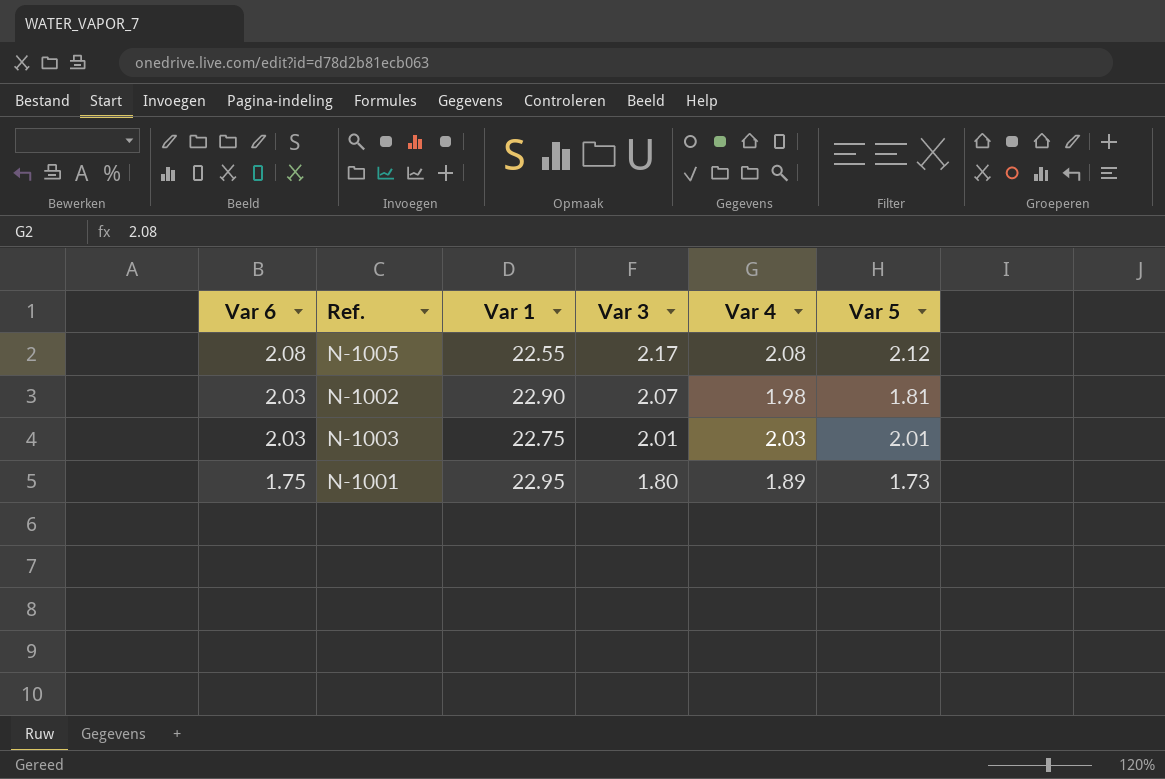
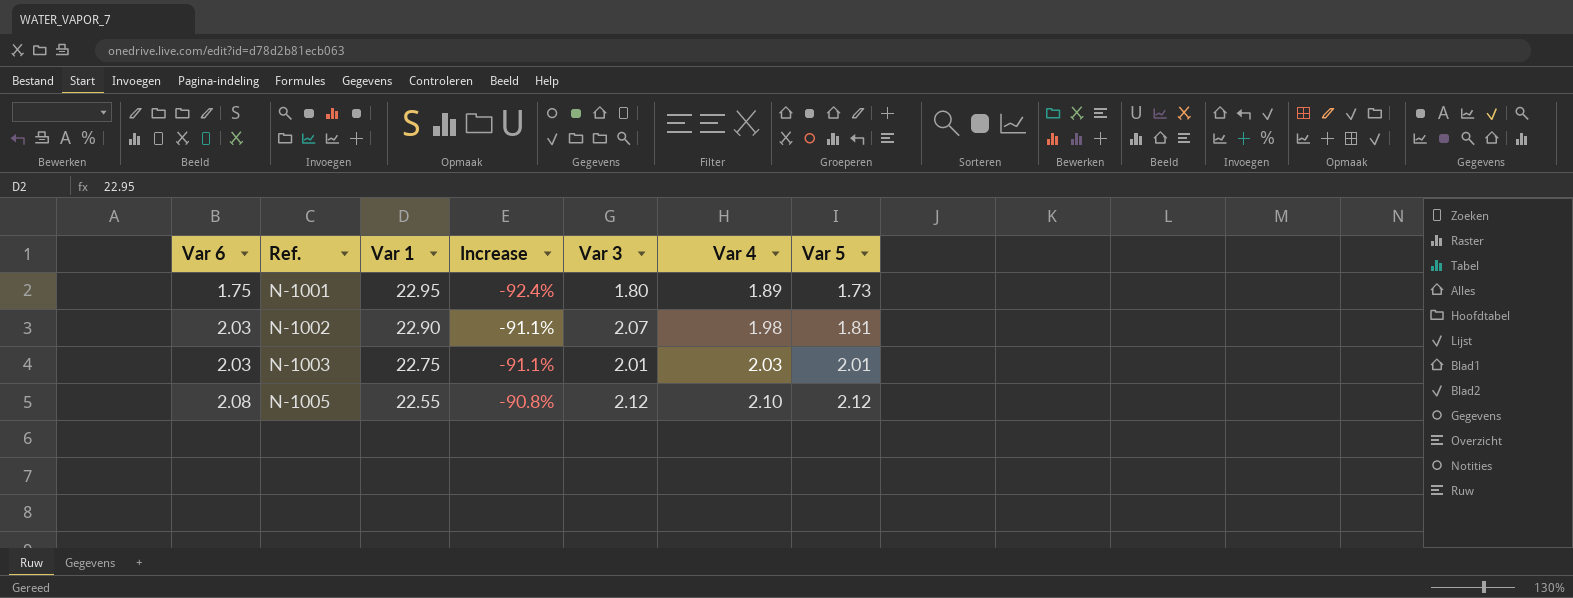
row order: Var 6 descending -> Var 6 ascending
column Increase | formula: none -> ([Var 6] - [Var 1]) / [Var 1]
N-1005 | Var 3: 2.17 -> 2.12
N-1005 | Var 4: 2.08 -> 2.10

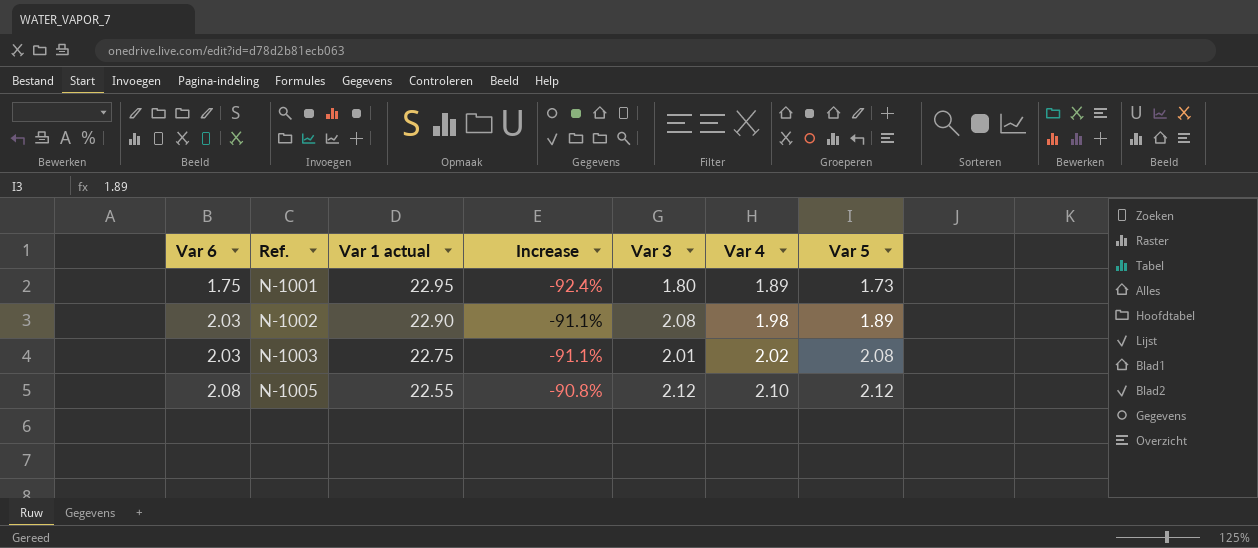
column name: Var 1 -> Var 1 actual
N-1002 | Var 3: 2.07 -> 2.08
N-1002 | Var 5: 1.81 -> 1.89
N-1003 | Var 4: 2.03 -> 2.02
N-1003 | Var 5: 2.01 -> 2.08

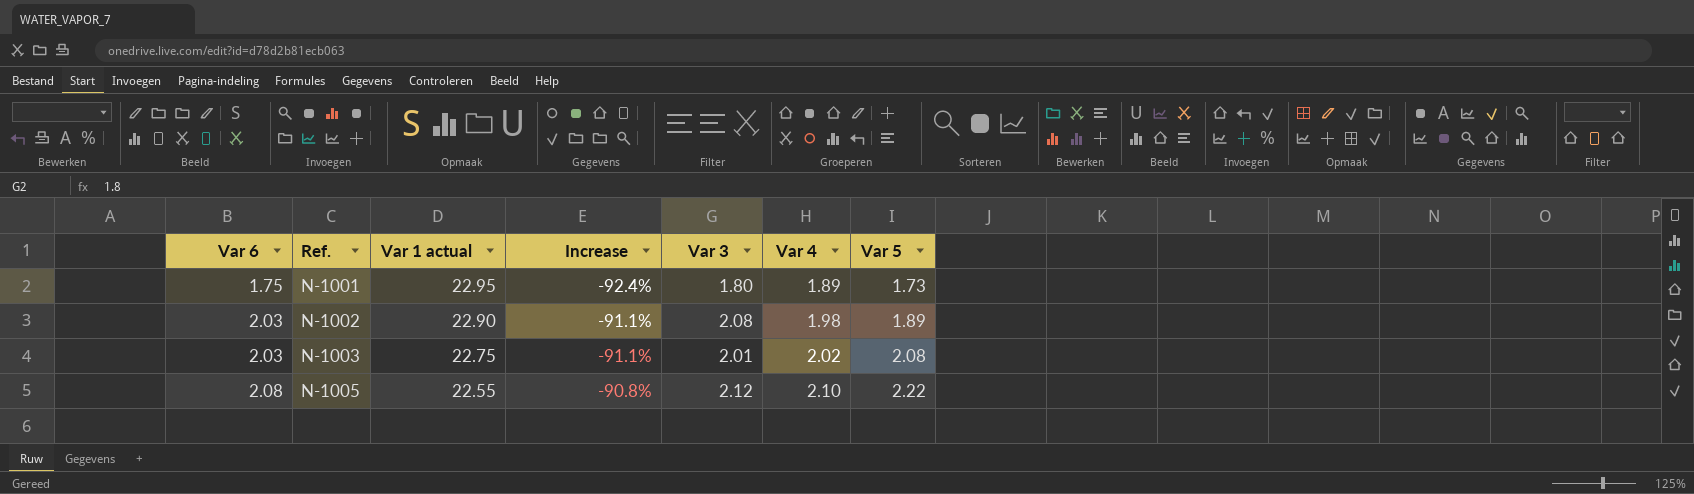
N-1005 | Var 5: 2.12 -> 2.22

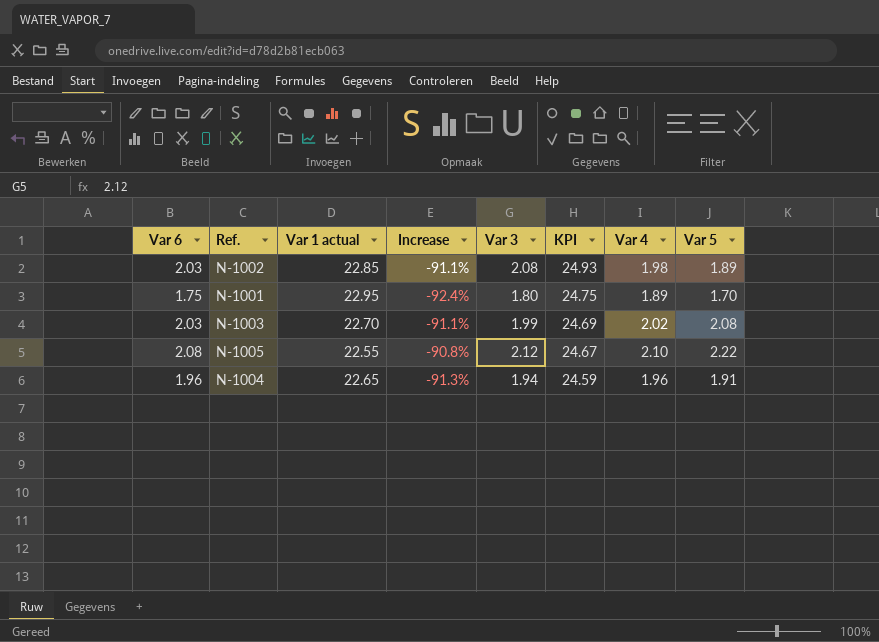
row order: Var 6 ascending -> KPI descending
column KPI | formula: none -> [Var 1 actual] + [Var 3]
N-1002 | Var 1 actual: 22.90 -> 22.85
N-1001 | Var 5: 1.73 -> 1.70
N-1003 | Var 1 actual: 22.75 -> 22.70
N-1003 | Var 3: 2.01 -> 1.99
row N-1004: none -> 1.96 | 22.65 | -91.3% | 1.94 | 24.59 | 1.96 | 1.91

